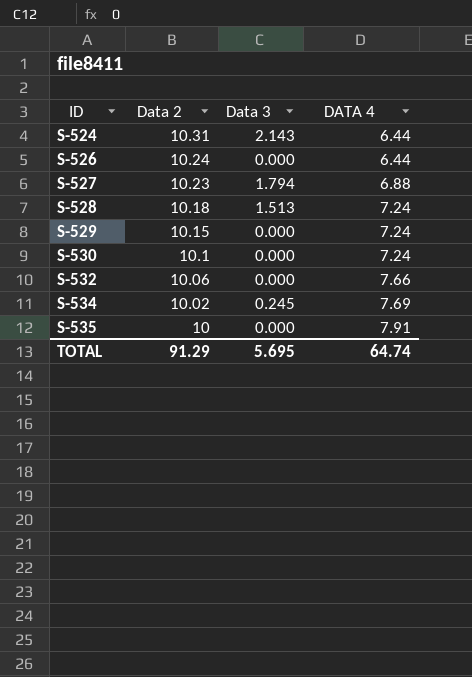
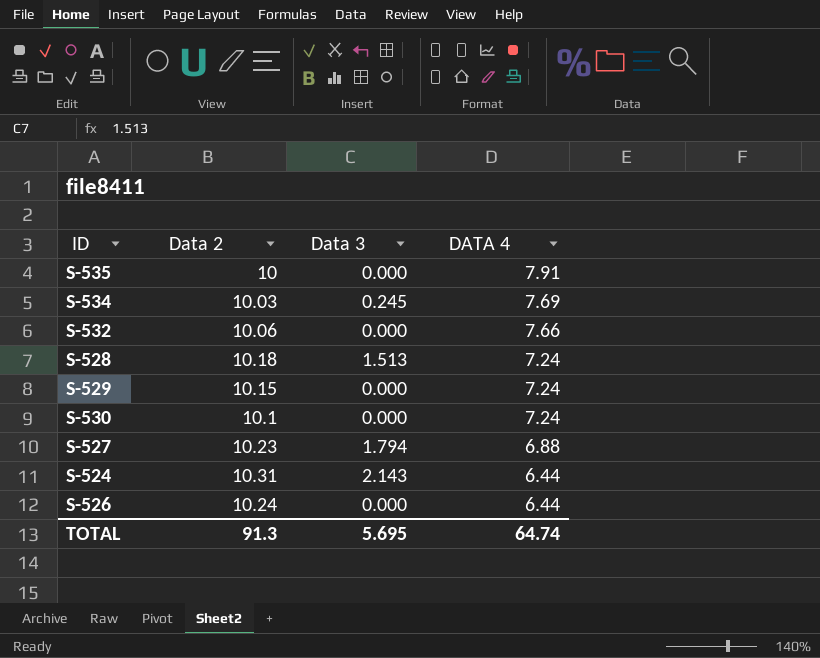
row order: ID ascending -> DATA 4 descending
S-534 | Data 2: 10.02 -> 10.03
TOTAL | Data 2: 91.29 -> 91.3

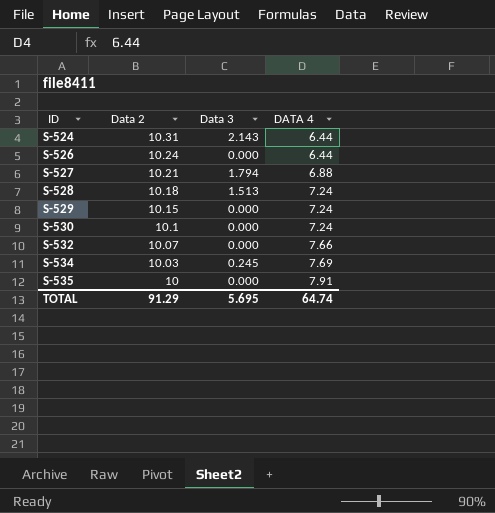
row order: DATA 4 descending -> ID ascending
S-527 | Data 2: 10.23 -> 10.21
S-532 | Data 2: 10.06 -> 10.07
TOTAL | Data 2: 91.3 -> 91.29

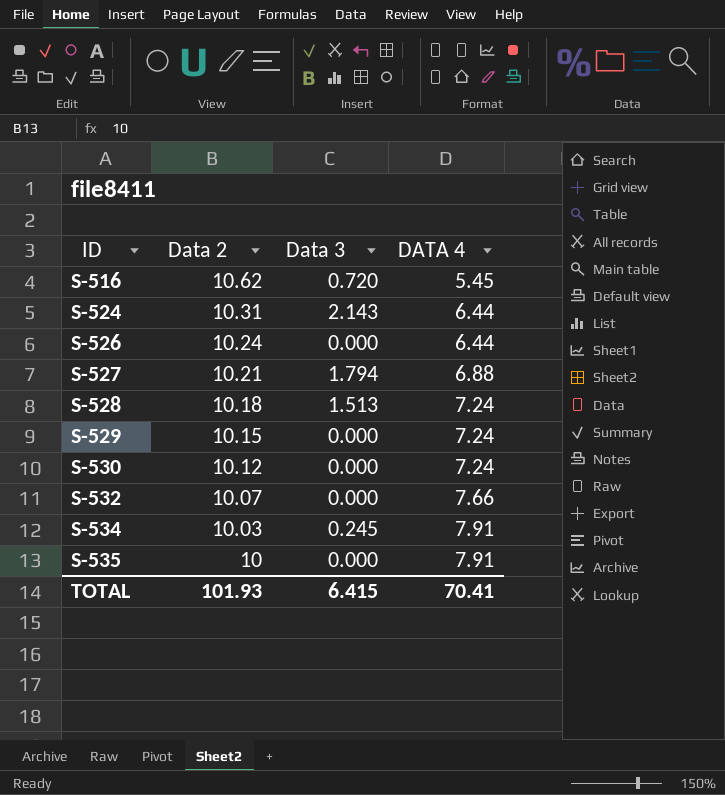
row S-516: none -> 10.62 | 0.720 | 5.45
S-530 | Data 2: 10.1 -> 10.12
S-534 | DATA 4: 7.69 -> 7.91
TOTAL | Data 2: 91.29 -> 101.93
TOTAL | Data 3: 5.695 -> 6.415
TOTAL | DATA 4: 64.74 -> 70.41

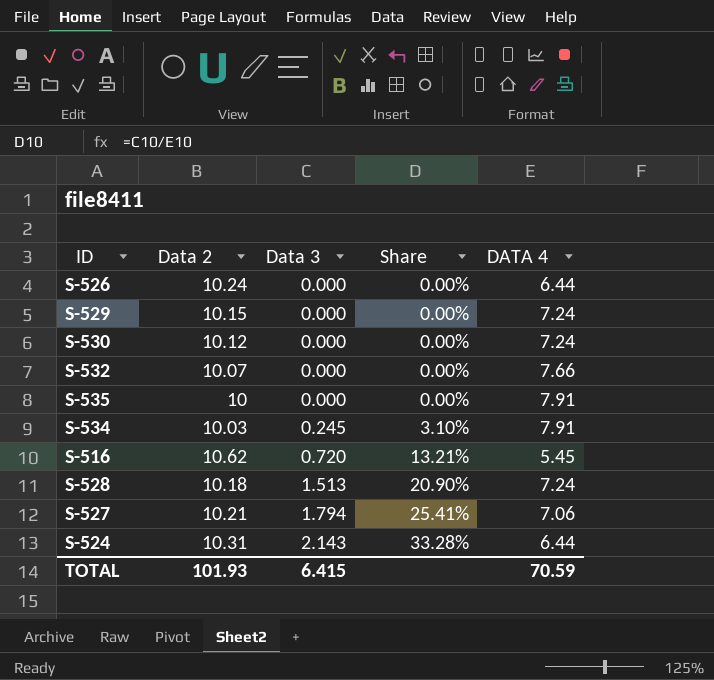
row order: ID ascending -> Data 3 ascending
column Share | formula: none -> [Data 3] / [DATA 4]
S-527 | DATA 4: 6.88 -> 7.06
TOTAL | DATA 4: 70.41 -> 70.59

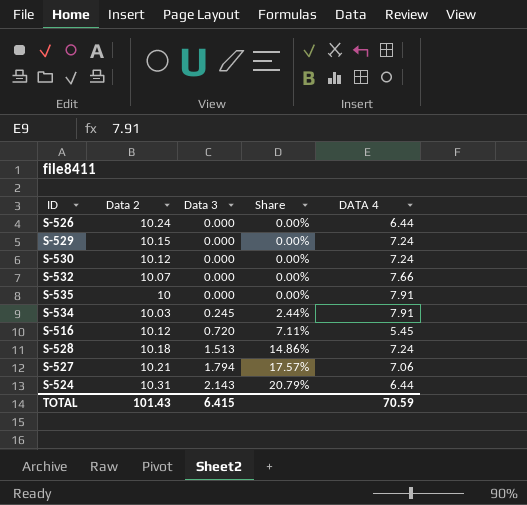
column Share | formula: [Data 3] / [DATA 4] -> [Data 3] / [Data 2]
S-516 | Data 2: 10.62 -> 10.12
TOTAL | Data 2: 101.93 -> 101.43

